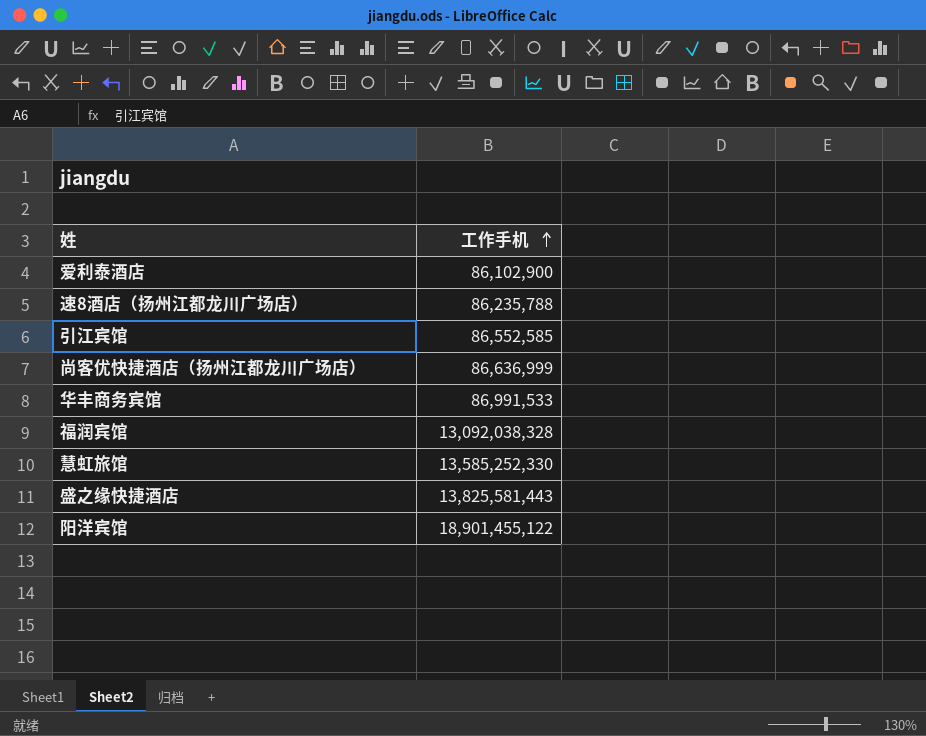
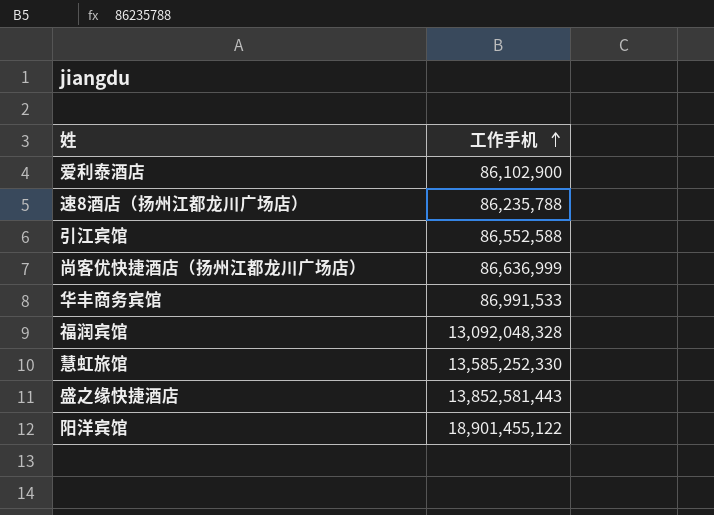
引江宾馆 | 工作手机: 86,552,585 -> 86,552,588
福润宾馆 | 工作手机: 13,092,038,328 -> 13,092,048,328
盛之缘快捷酒店 | 工作手机: 13,825,581,443 -> 13,852,581,443

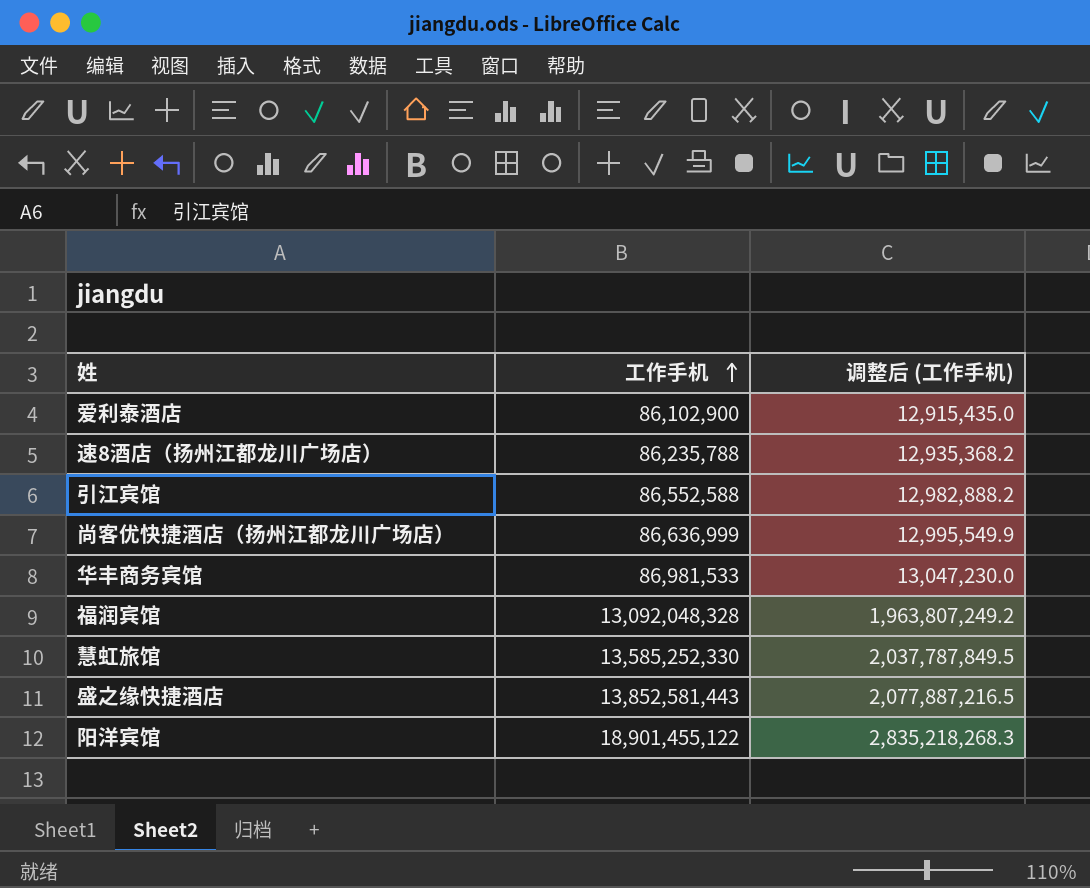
column 调整后 (工作手机) | formula: none -> [工作手机] * 0.15
华丰商务宾馆 | 工作手机: 86,991,533 -> 86,981,533

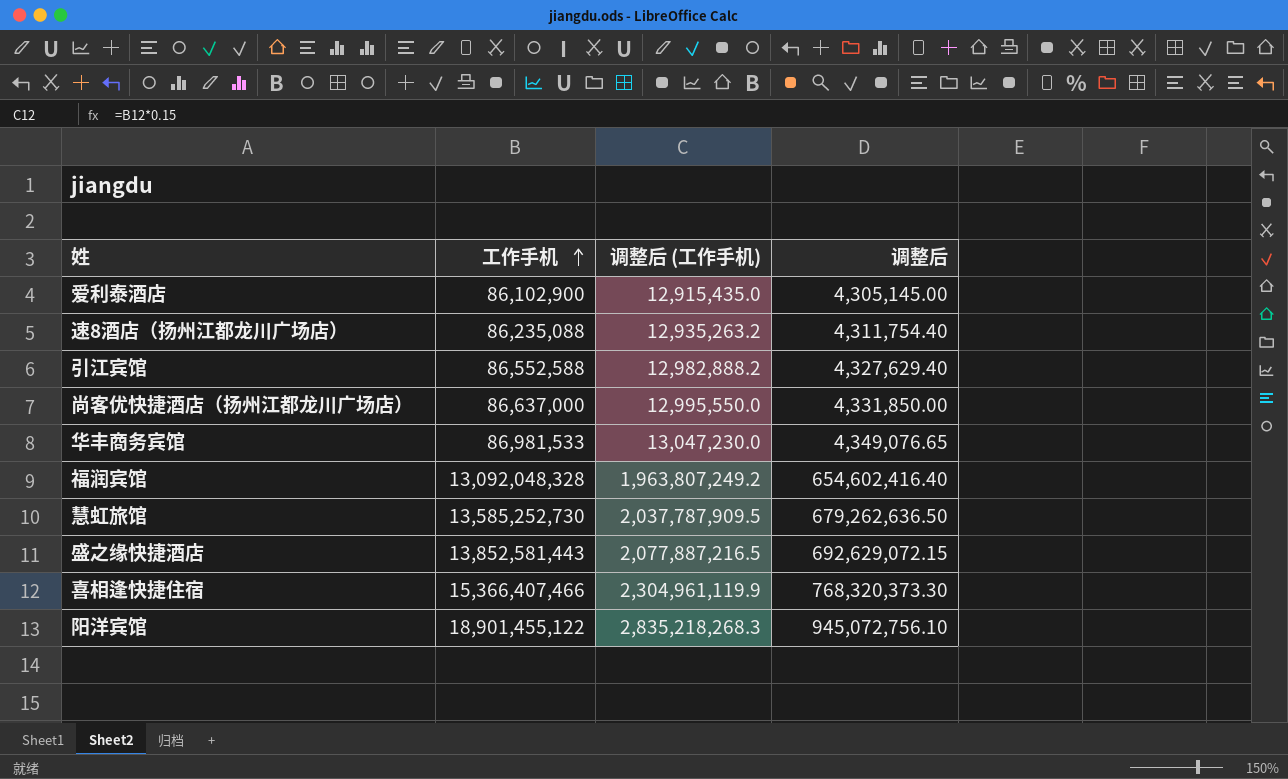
column 调整后 | formula: none -> [工作手机] * 0.05
速8酒店（扬州江都龙川广场店） | 工作手机: 86,235,788 -> 86,235,088
速8酒店（扬州江都龙川广场店） | 调整后 (工作手机): 12,935,368.2 -> 12,935,263.2
尚客优快捷酒店（扬州江都龙川广场店） | 工作手机: 86,636,999 -> 86,637,000
尚客优快捷酒店（扬州江都龙川广场店） | 调整后 (工作手机): 12,995,549.9 -> 12,995,550.0
慧虹旅馆 | 工作手机: 13,585,252,330 -> 13,585,252,730
慧虹旅馆 | 调整后 (工作手机): 2,037,787,849.5 -> 2,037,787,909.5
row 喜相逢快捷住宿: none -> 15,366,407,466 | 2,304,961,119.9 | 768,320,373.30

